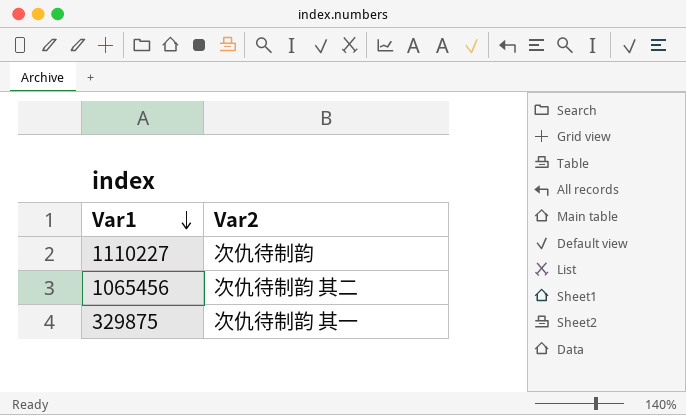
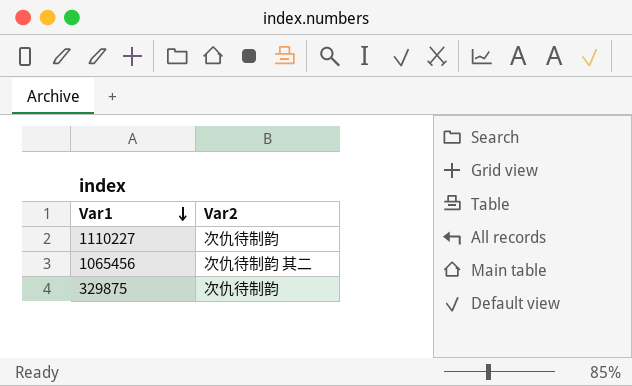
329875 | Var2: 次仇待制韵 其一 -> 次仇待制韵

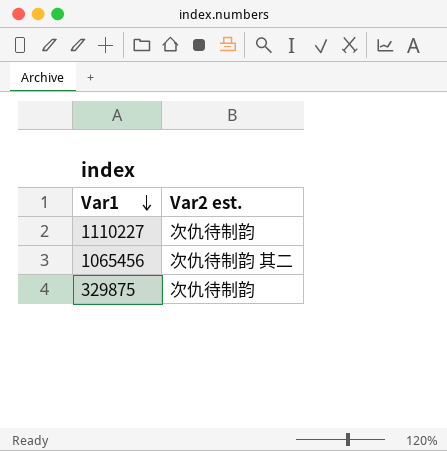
column name: Var2 -> Var2 est.

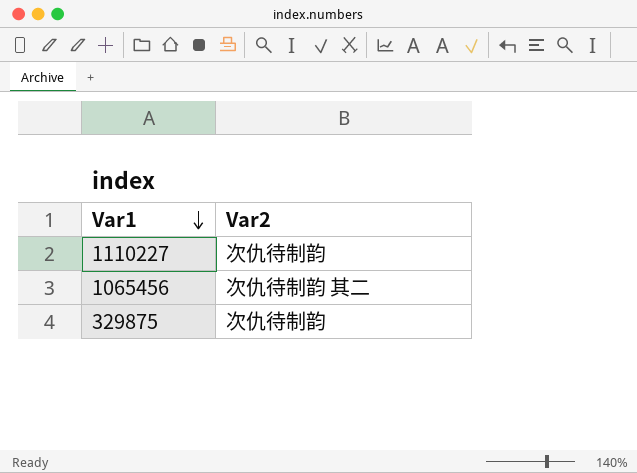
column name: Var2 est. -> Var2

